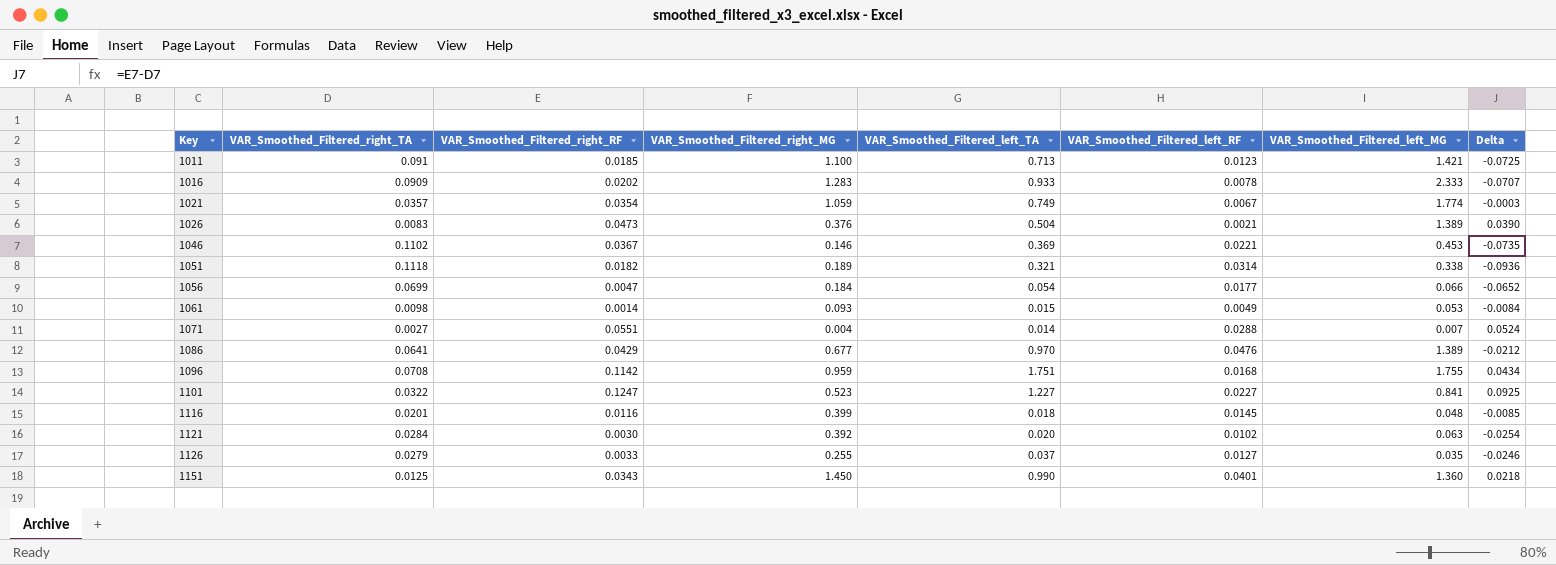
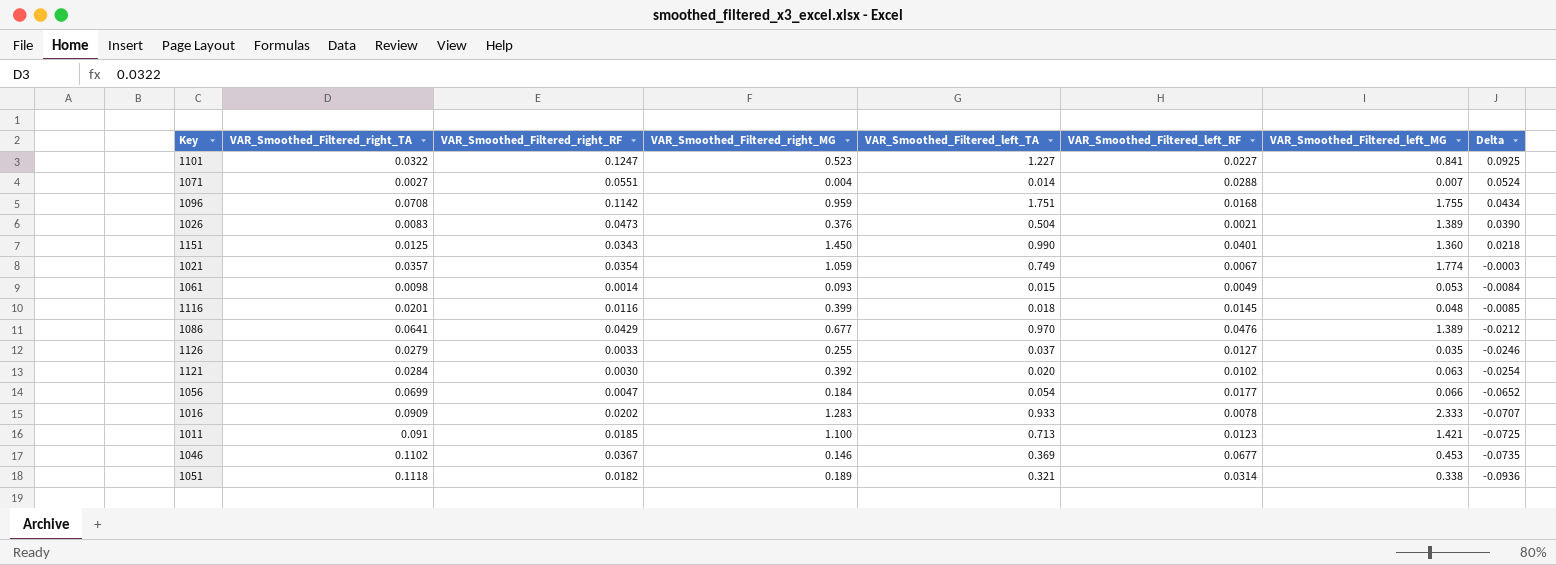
row order: Key ascending -> Delta descending
1046 | VAR_Smoothed_Filtered_left_RF: 0.0221 -> 0.0677

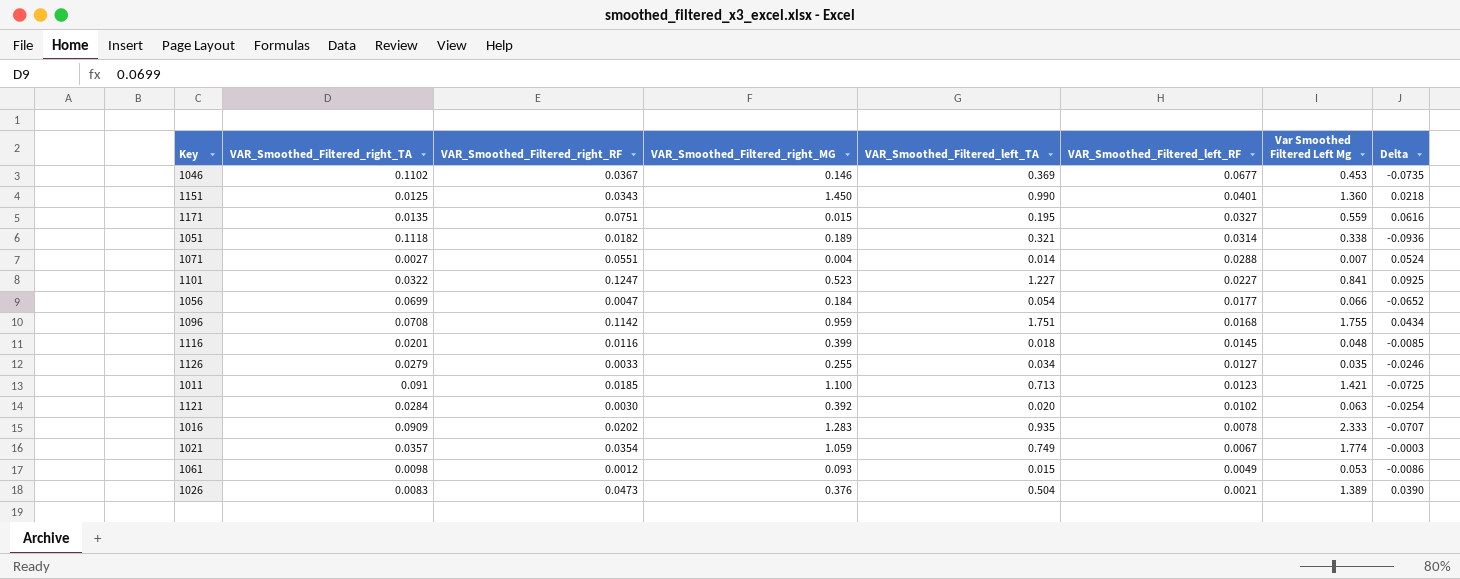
row order: Delta descending -> VAR_Smoothed_Filtered_left_RF descending
column name: VAR_Smoothed_Filtered_left_MG -> Var Smoothed Filtered Left Mg
row 1086: 0.0641 | 0.0429 | 0.677 | 0.970 | 0.0476 | 1.389 | -0.0212 -> none
row 1171: none -> 0.0135 | 0.0751 | 0.015 | 0.195 | 0.0327 | 0.559 | 0.0616
1126 | VAR_Smoothed_Filtered_left_TA: 0.037 -> 0.034
1016 | VAR_Smoothed_Filtered_left_TA: 0.933 -> 0.935
1061 | VAR_Smoothed_Filtered_right_RF: 0.0014 -> 0.0012
1061 | Delta: -0.0084 -> -0.0086

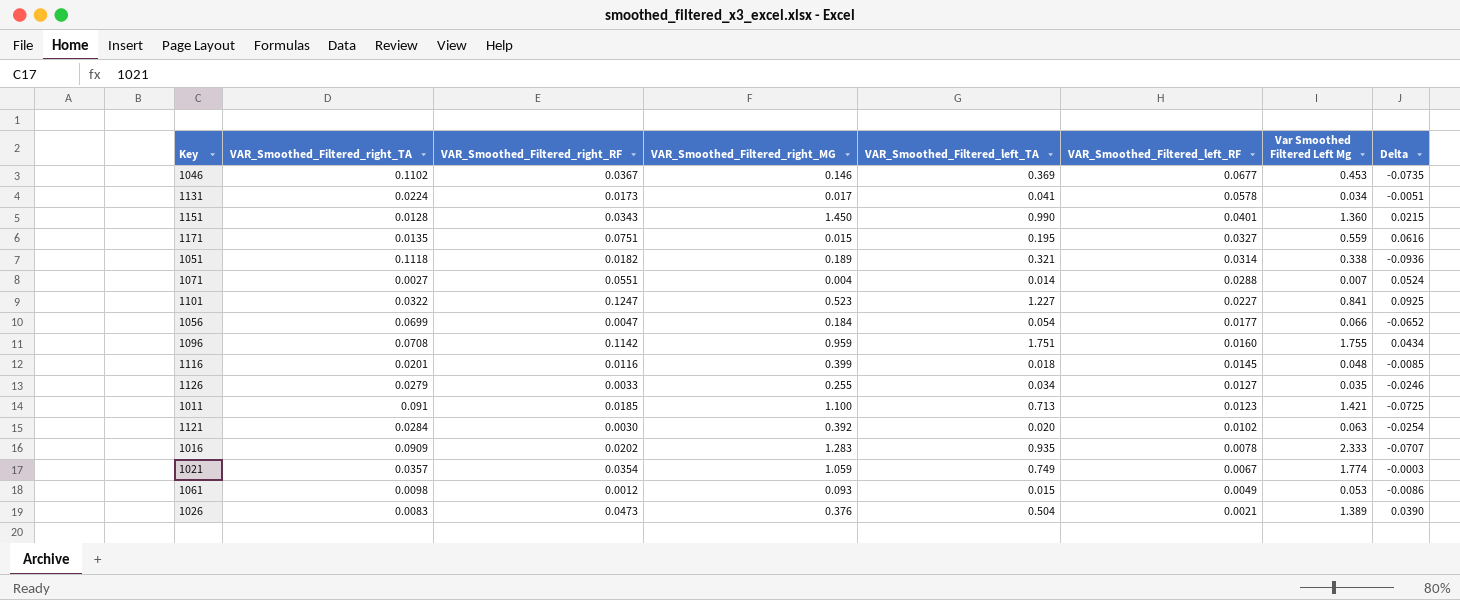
row 1131: none -> 0.0224 | 0.0173 | 0.017 | 0.041 | 0.0578 | 0.034 | -0.0051
1151 | VAR_Smoothed_Filtered_right_TA: 0.0125 -> 0.0128
1151 | Delta: 0.0218 -> 0.0215
1096 | VAR_Smoothed_Filtered_left_RF: 0.0168 -> 0.0160

